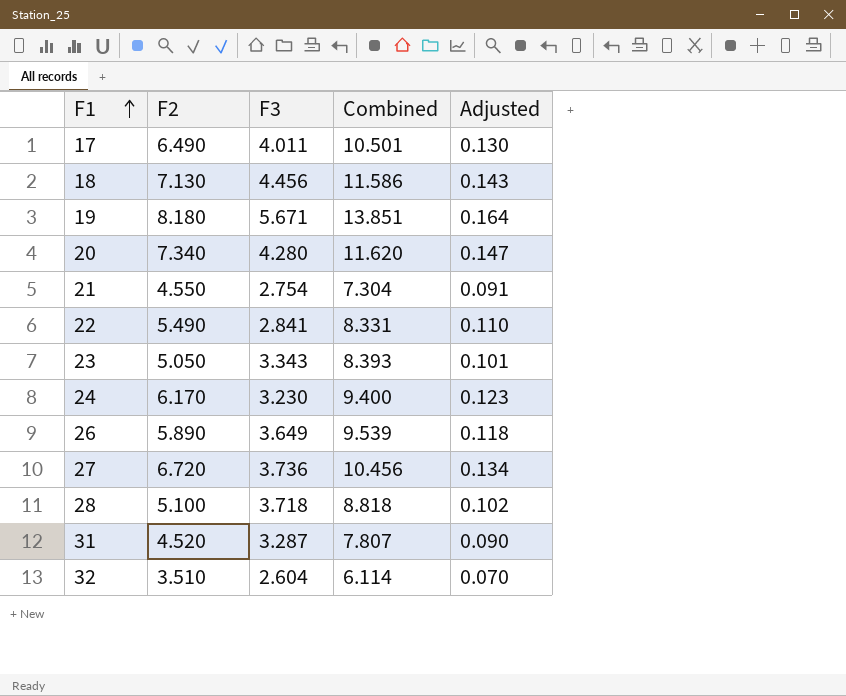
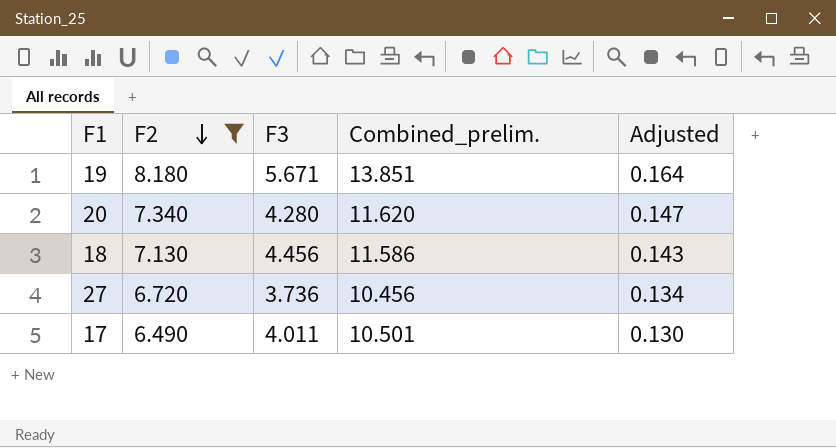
filter: none -> F2 >= 6.490
row order: F1 ascending -> F2 descending
column name: Combined -> Combined_prelim.

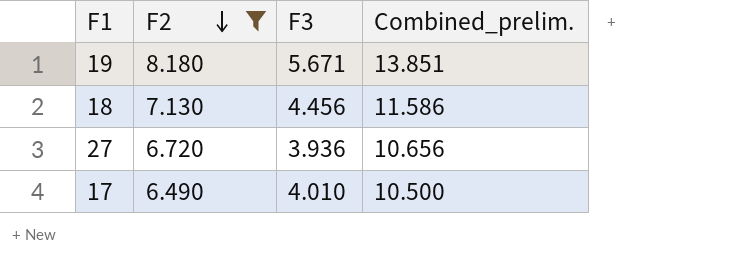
column Adjusted | formula: [F2] * 0.02 -> none
row 20: 7.340 | 4.280 | 11.620 | 0.147 -> none
27 | F3: 3.736 -> 3.936
27 | Combined_prelim.: 10.456 -> 10.656
17 | F3: 4.011 -> 4.010
17 | Combined_prelim.: 10.501 -> 10.500

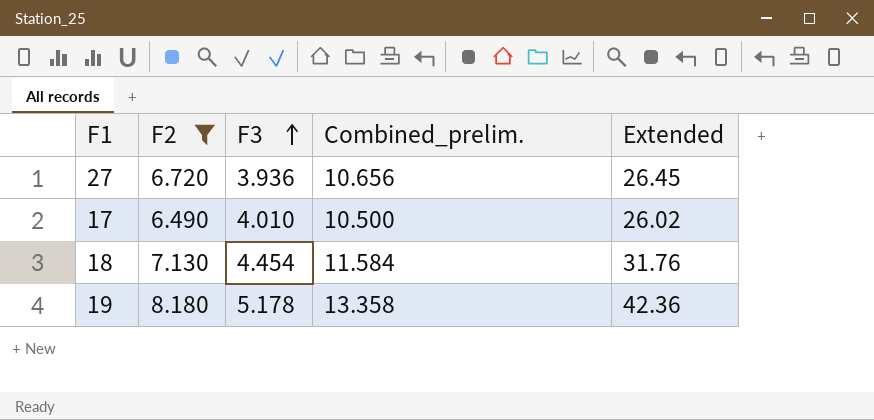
row order: F2 descending -> F3 ascending
column Extended | formula: none -> [F2] * [F3]
18 | F3: 4.456 -> 4.454
18 | Combined_prelim.: 11.586 -> 11.584
19 | F3: 5.671 -> 5.178
19 | Combined_prelim.: 13.851 -> 13.358

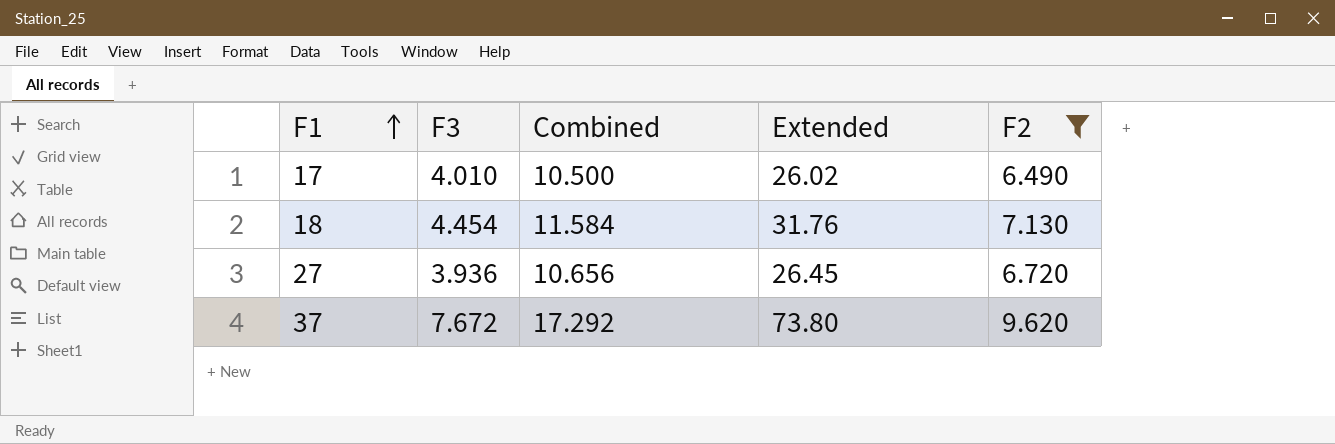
row order: F3 ascending -> F1 ascending
column name: Combined_prelim. -> Combined
column F2 | position: 2 -> 5
row 19: 8.180 | 5.178 | 13.358 | 42.36 -> none
row 37: none -> 7.672 | 17.292 | 73.80 | 9.620

